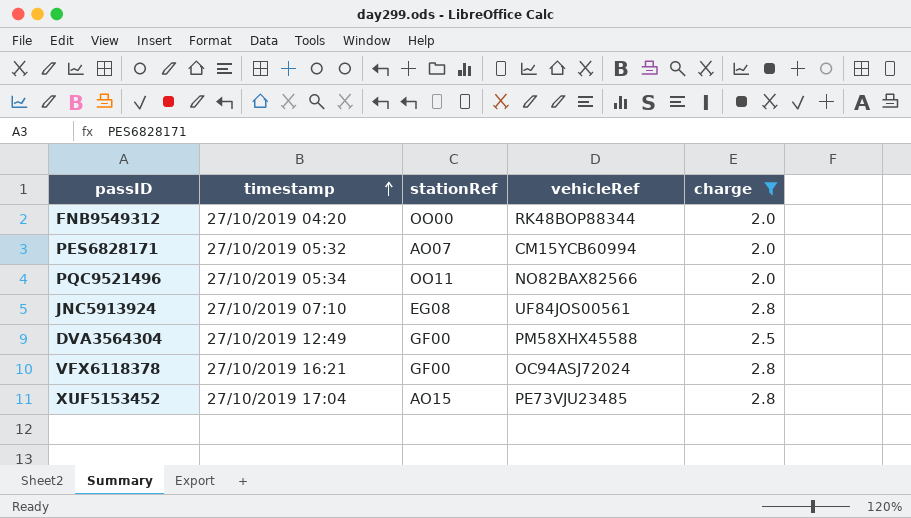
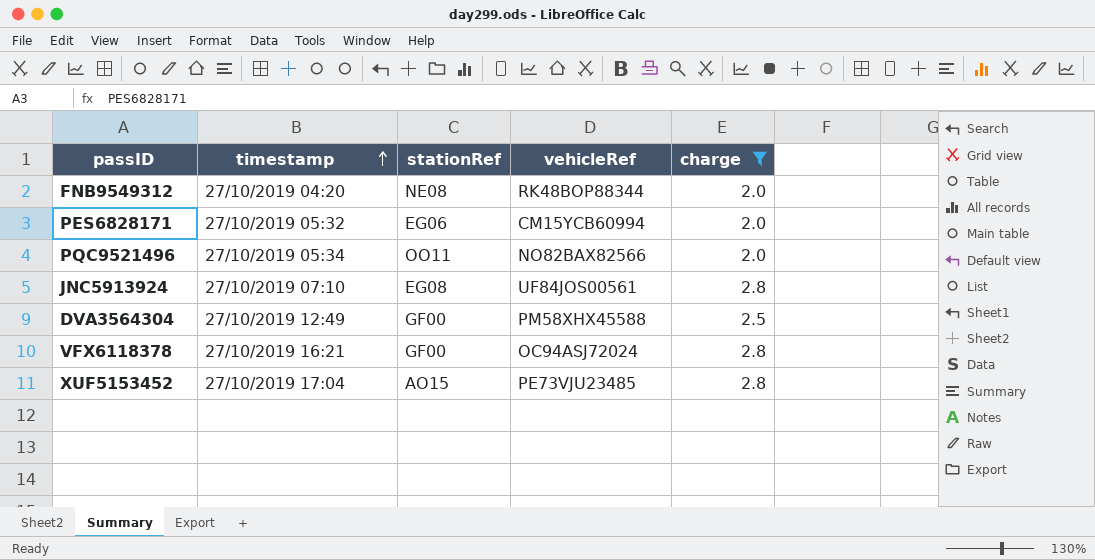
FNB9549312 | stationRef: OO00 -> NE08
PES6828171 | stationRef: AO07 -> EG06

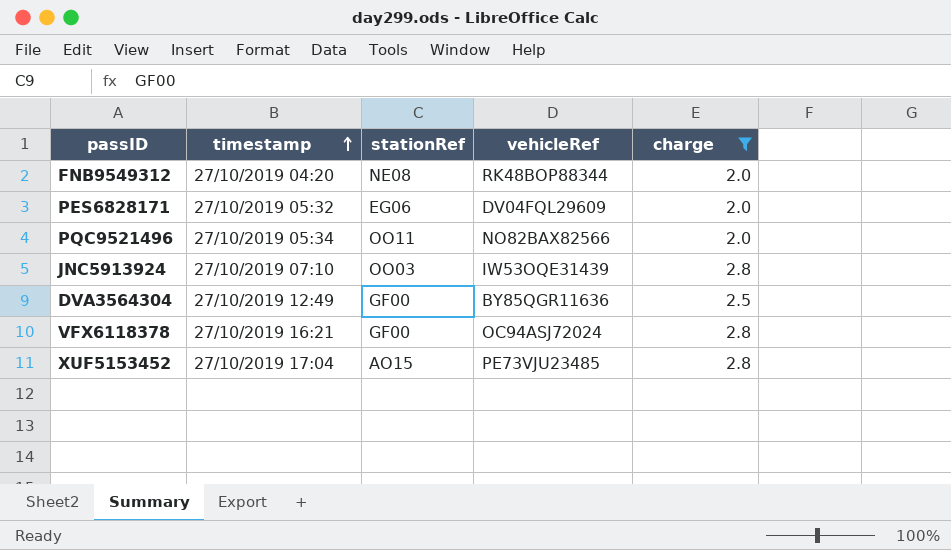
PES6828171 | vehicleRef: CM15YCB60994 -> DV04FQL29609
JNC5913924 | stationRef: EG08 -> OO03
JNC5913924 | vehicleRef: UF84JOS00561 -> IW53OQE31439
DVA3564304 | vehicleRef: PM58XHX45588 -> BY85QGR11636

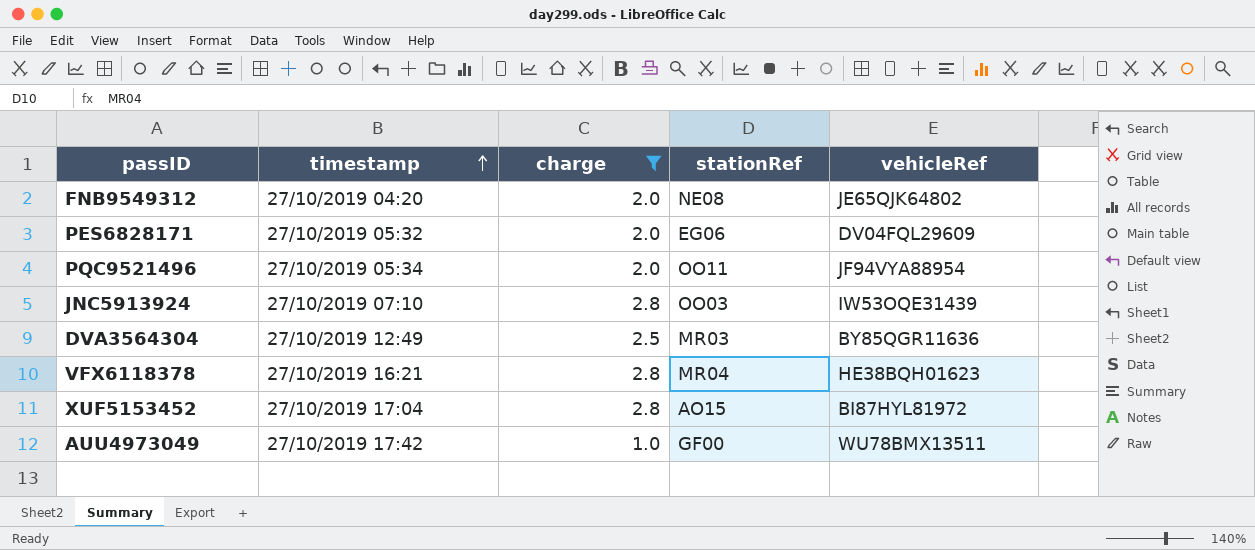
column charge | position: 5 -> 3
FNB9549312 | vehicleRef: RK48BOP88344 -> JE65QJK64802
PQC9521496 | vehicleRef: NO82BAX82566 -> JF94VYA88954
DVA3564304 | stationRef: GF00 -> MR03
VFX6118378 | stationRef: GF00 -> MR04
VFX6118378 | vehicleRef: OC94ASJ72024 -> HE38BQH01623
XUF5153452 | vehicleRef: PE73VJU23485 -> BI87HYL81972
row AUU4973049: none -> 27/10/2019 17:42 | 1.0 | GF00 | WU78BMX13511

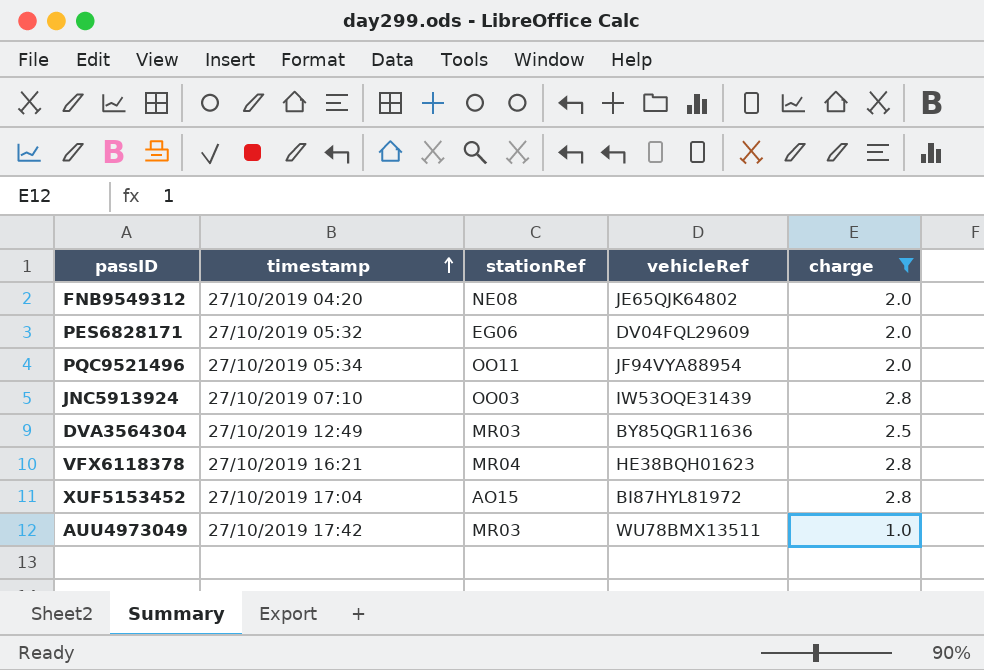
column charge | position: 3 -> 5
AUU4973049 | stationRef: GF00 -> MR03

